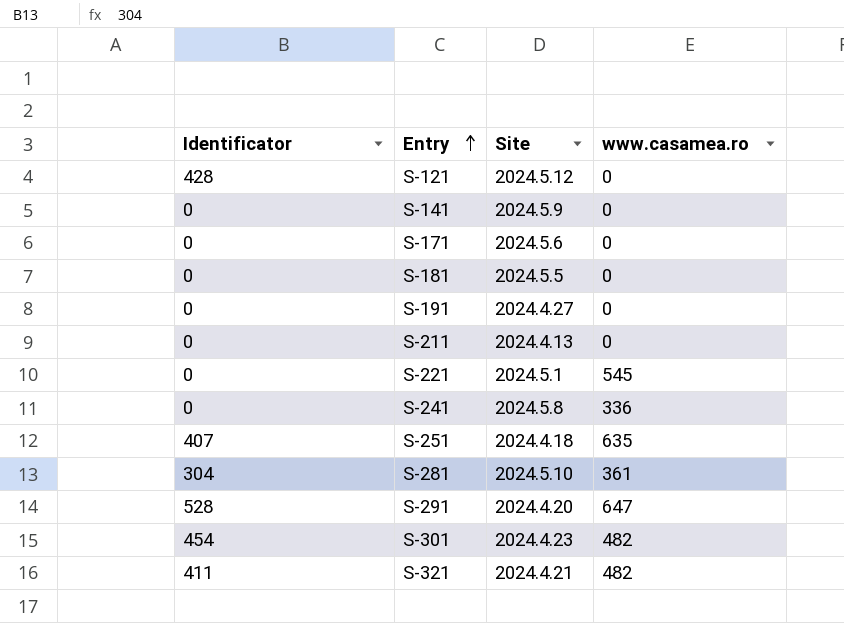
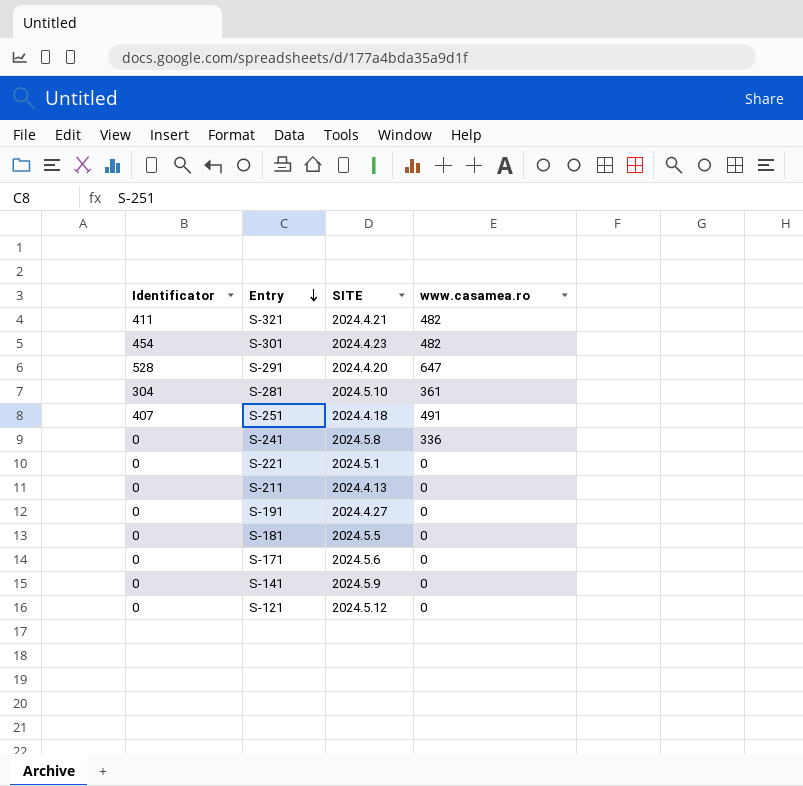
row order: Entry ascending -> Entry descending
column name: Site -> SITE
S-251 | www.casamea.ro: 635 -> 491
S-221 | www.casamea.ro: 545 -> 0
S-121 | Identificator: 428 -> 0

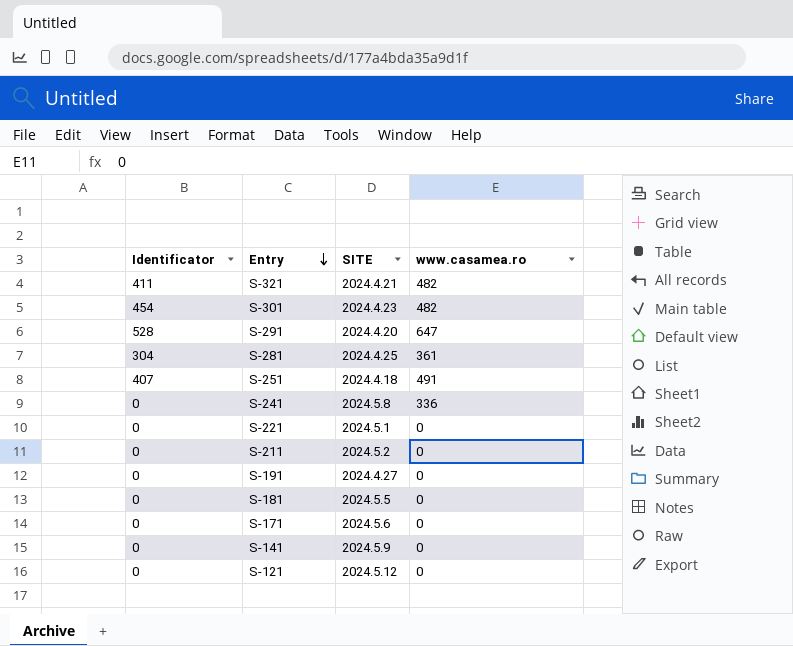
S-281 | SITE: 2024.5.10 -> 2024.4.25
S-211 | SITE: 2024.4.13 -> 2024.5.2

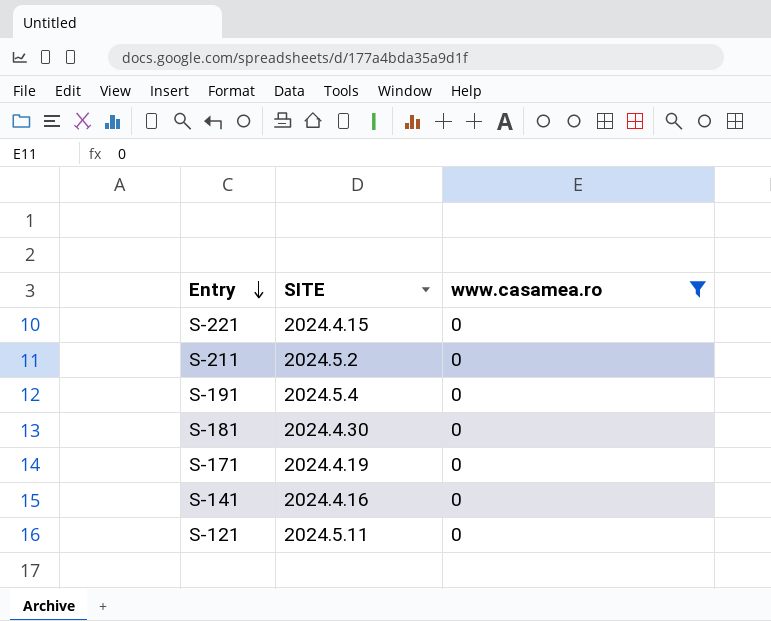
filter: none -> www.casamea.ro = 0
column Identificator | position: 1 -> none
S-221 | SITE: 2024.5.1 -> 2024.4.15
S-191 | SITE: 2024.4.27 -> 2024.5.4
S-181 | SITE: 2024.5.5 -> 2024.4.30
S-171 | SITE: 2024.5.6 -> 2024.4.19
S-141 | SITE: 2024.5.9 -> 2024.4.16
S-121 | SITE: 2024.5.12 -> 2024.5.11

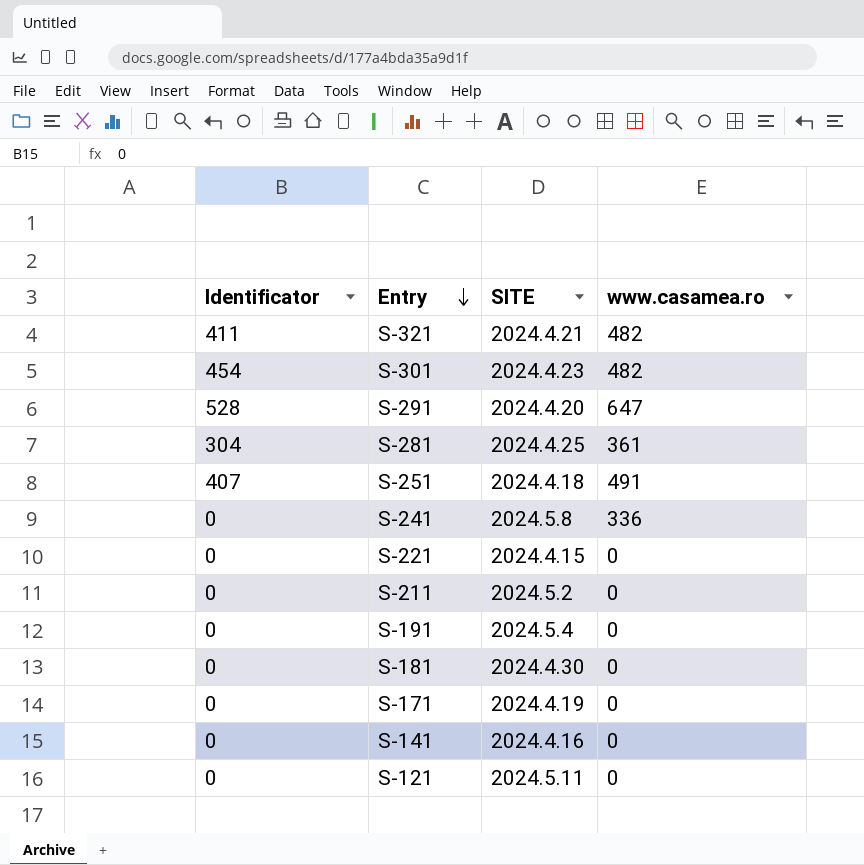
filter: www.casamea.ro = 0 -> none
column Identificator | position: none -> 1

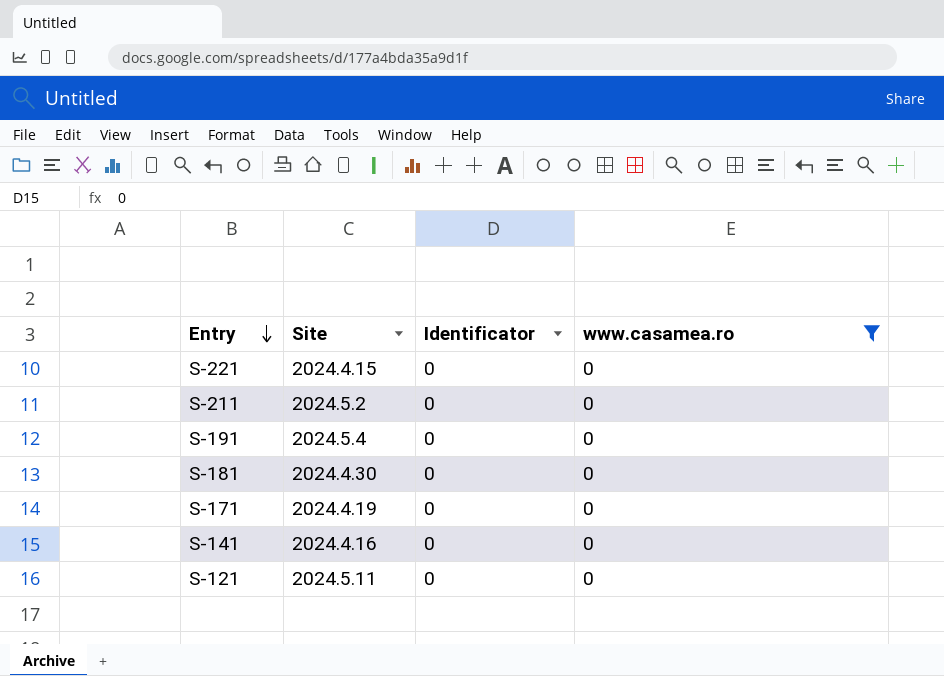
filter: none -> www.casamea.ro = 0
column name: SITE -> Site
column Identificator | position: 1 -> 3

